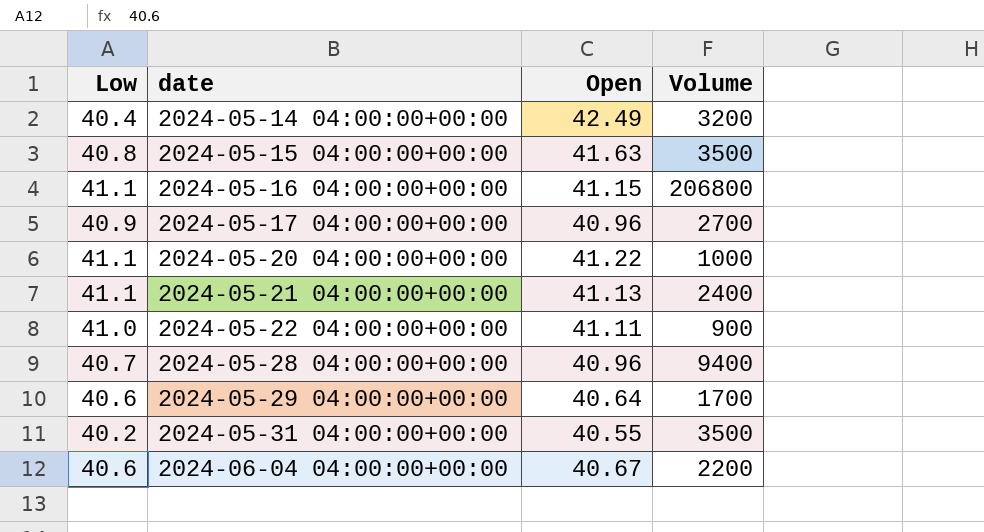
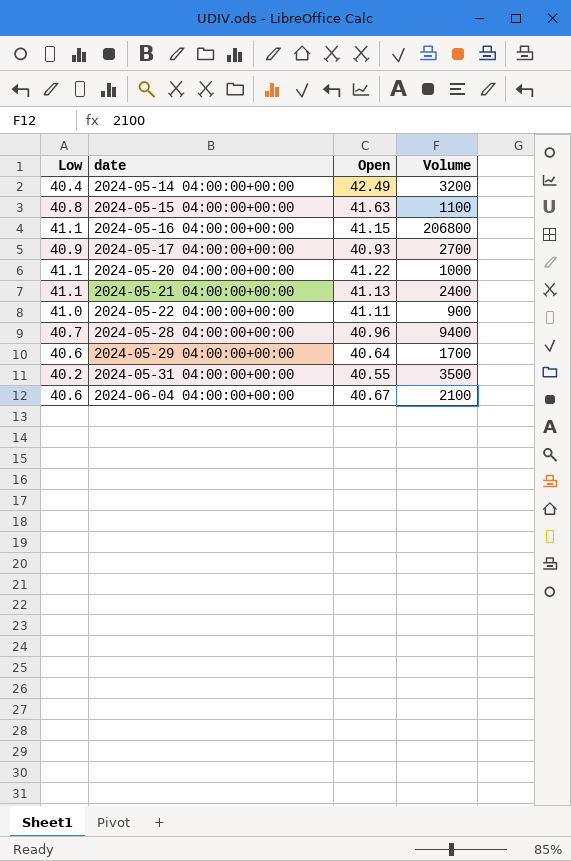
2024-05-15 04:00:00+00:00 | Volume: 3500 -> 1100
2024-05-17 04:00:00+00:00 | Open: 40.96 -> 40.93
2024-06-04 04:00:00+00:00 | Volume: 2200 -> 2100

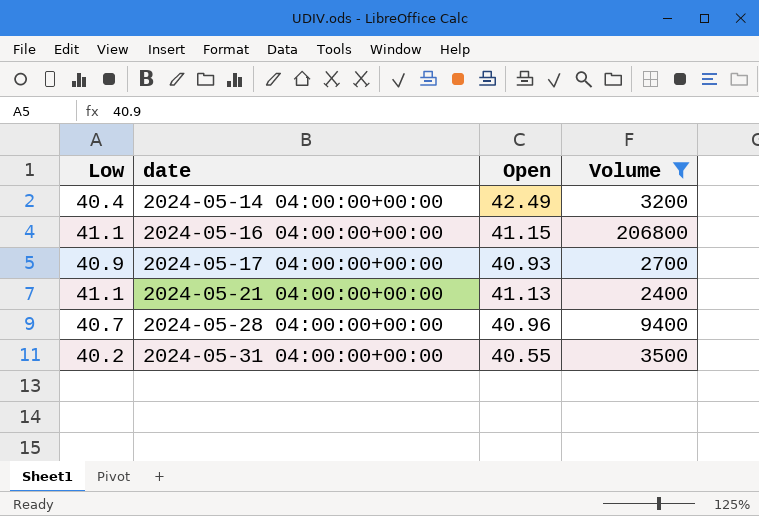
filter: none -> Volume >= 2400

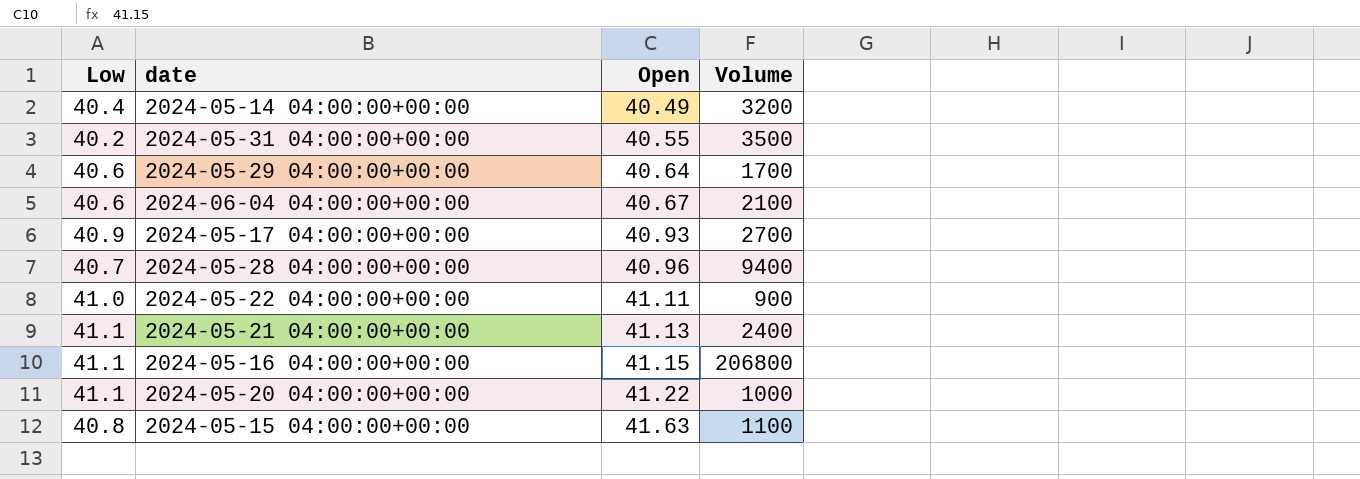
filter: Volume >= 2400 -> none
row order: date ascending -> Open ascending
2024-05-14 04:00:00+00:00 | Open: 42.49 -> 40.49

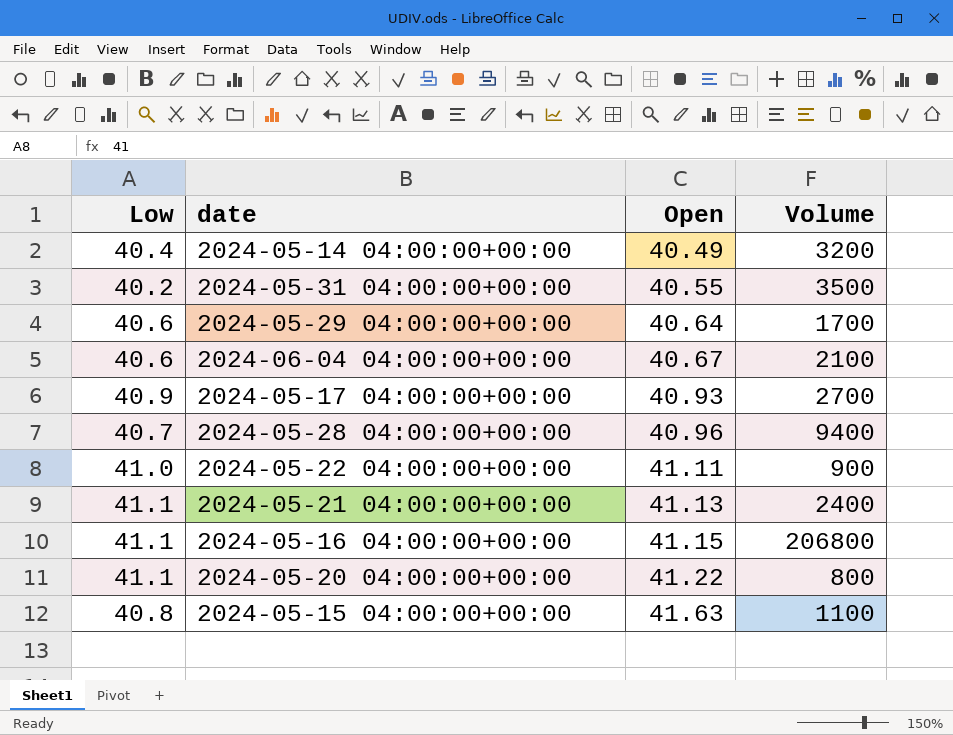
2024-05-20 04:00:00+00:00 | Volume: 1000 -> 800

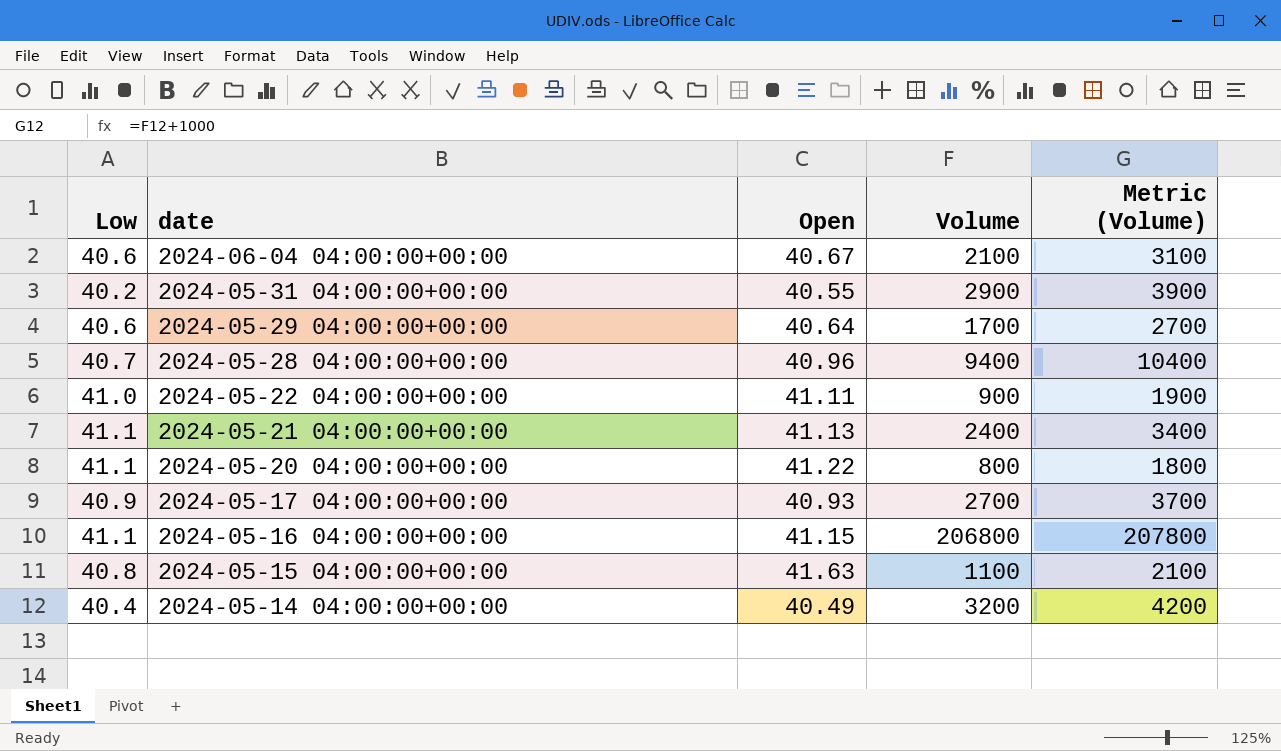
row order: Open ascending -> date descending
column Metric (Volume) | formula: none -> [Volume] + 1000
2024-05-31 04:00:00+00:00 | Volume: 3500 -> 2900

